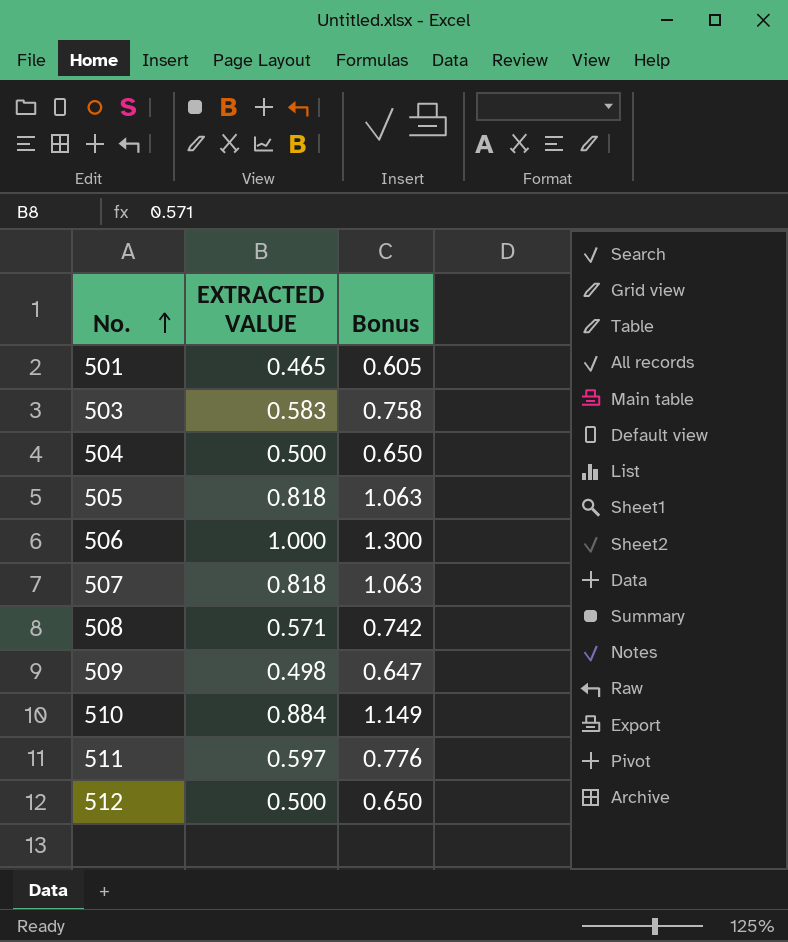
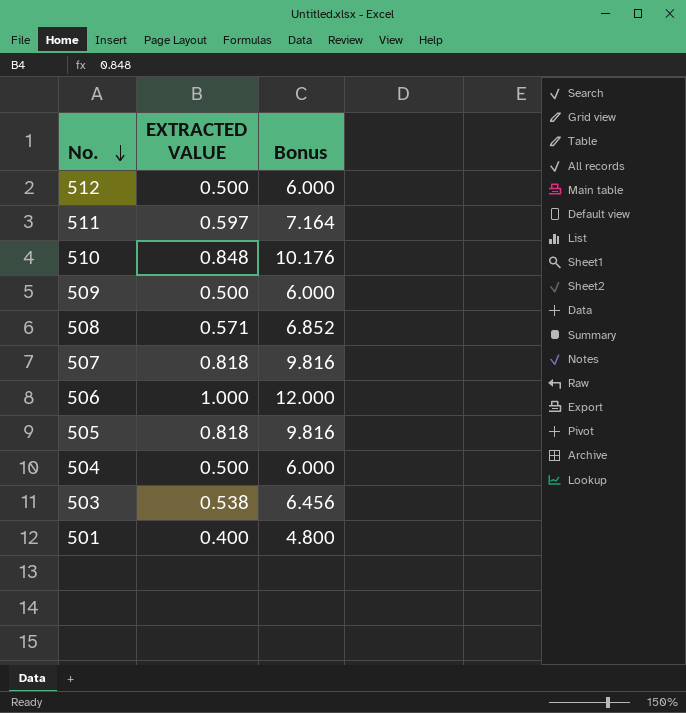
row order: No. ascending -> No. descending
column Bonus | formula: [EXTRACTED VALUE] * 1.3 -> [EXTRACTED VALUE] * 12
510 | EXTRACTED VALUE: 0.884 -> 0.848
509 | EXTRACTED VALUE: 0.498 -> 0.500
503 | EXTRACTED VALUE: 0.583 -> 0.538
501 | EXTRACTED VALUE: 0.465 -> 0.400

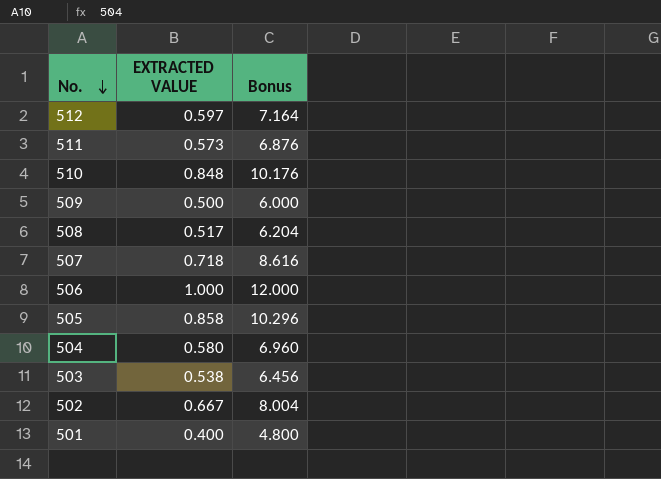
512 | EXTRACTED VALUE: 0.500 -> 0.597
512 | Bonus: 6.000 -> 7.164
511 | EXTRACTED VALUE: 0.597 -> 0.573
511 | Bonus: 7.164 -> 6.876
508 | EXTRACTED VALUE: 0.571 -> 0.517
508 | Bonus: 6.852 -> 6.204
507 | EXTRACTED VALUE: 0.818 -> 0.718
507 | Bonus: 9.816 -> 8.616
505 | EXTRACTED VALUE: 0.818 -> 0.858
505 | Bonus: 9.816 -> 10.296
504 | EXTRACTED VALUE: 0.500 -> 0.580
504 | Bonus: 6.000 -> 6.960
row 502: none -> 0.667 | 8.004

